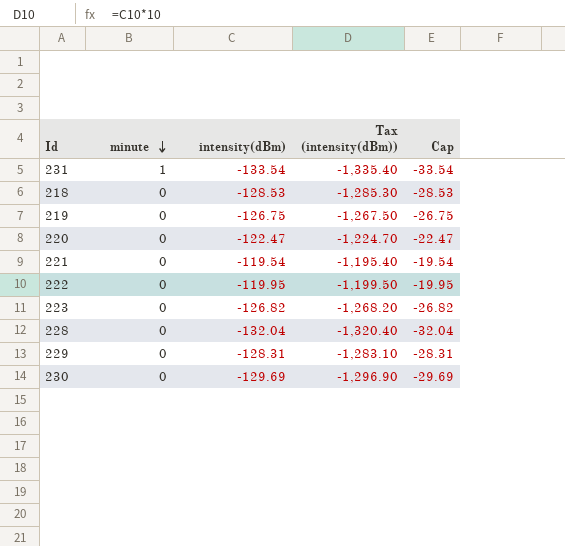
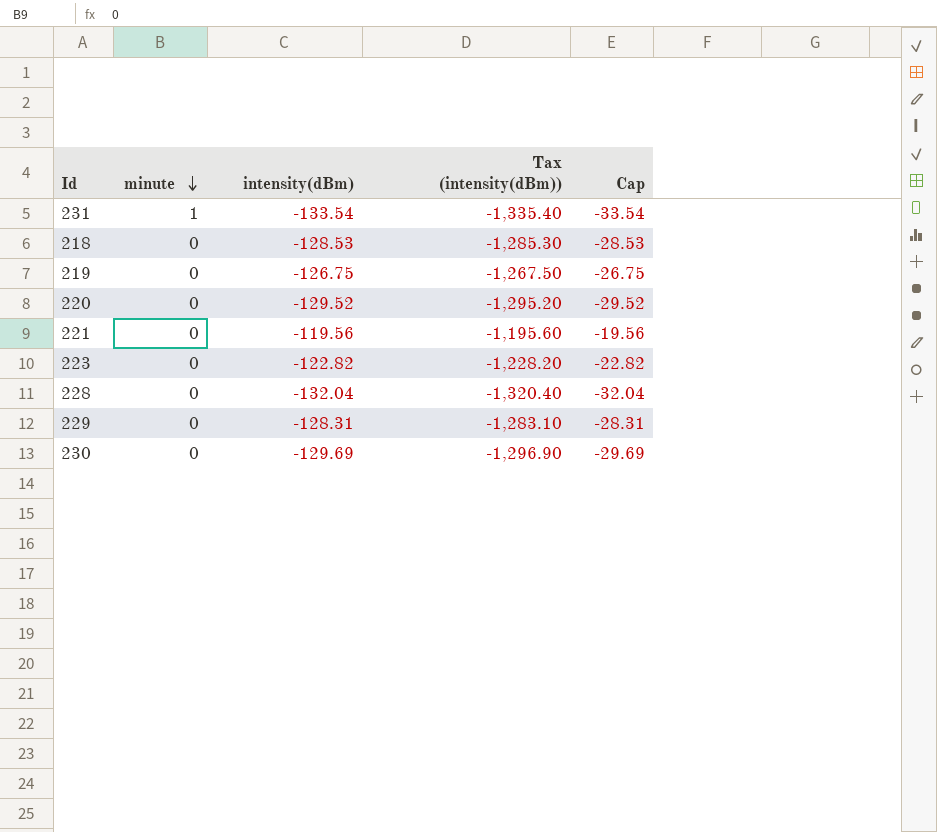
row 222: 0 | -119.95 | -1,199.50 | -19.95 -> none
220 | intensity(dBm): -122.47 -> -129.52
220 | Tax (intensity(dBm)): -1,224.70 -> -1,295.20
220 | Cap: -22.47 -> -29.52
221 | intensity(dBm): -119.54 -> -119.56
221 | Tax (intensity(dBm)): -1,195.40 -> -1,195.60
221 | Cap: -19.54 -> -19.56
223 | intensity(dBm): -126.82 -> -122.82
223 | Tax (intensity(dBm)): -1,268.20 -> -1,228.20
223 | Cap: -26.82 -> -22.82

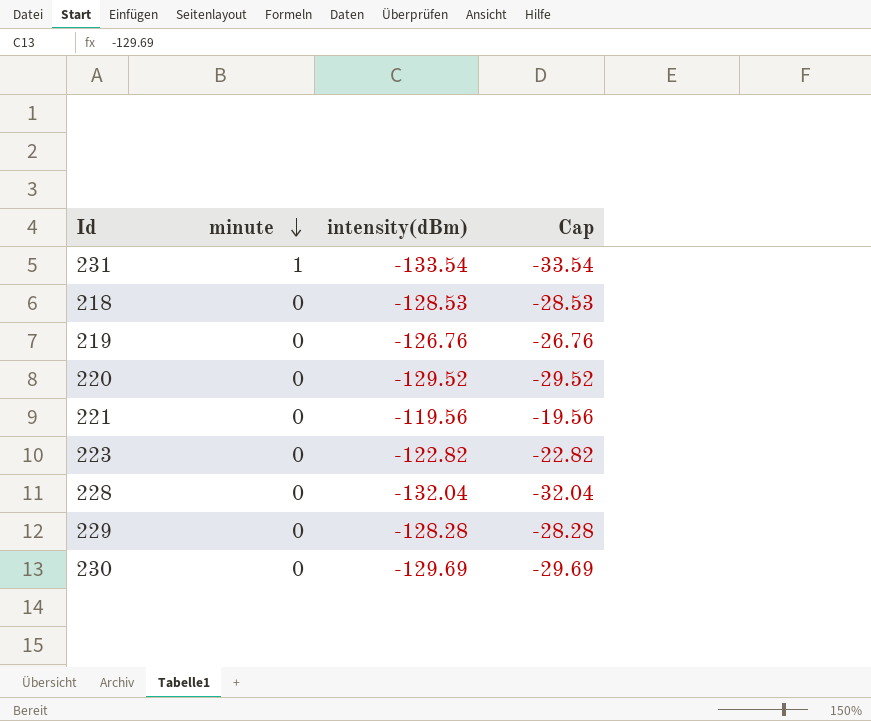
column Tax (intensity(dBm)) | formula: [intensity(dBm)] * 10 -> none
219 | intensity(dBm): -126.75 -> -126.76
219 | Cap: -26.75 -> -26.76
229 | intensity(dBm): -128.31 -> -128.28
229 | Cap: -28.31 -> -28.28

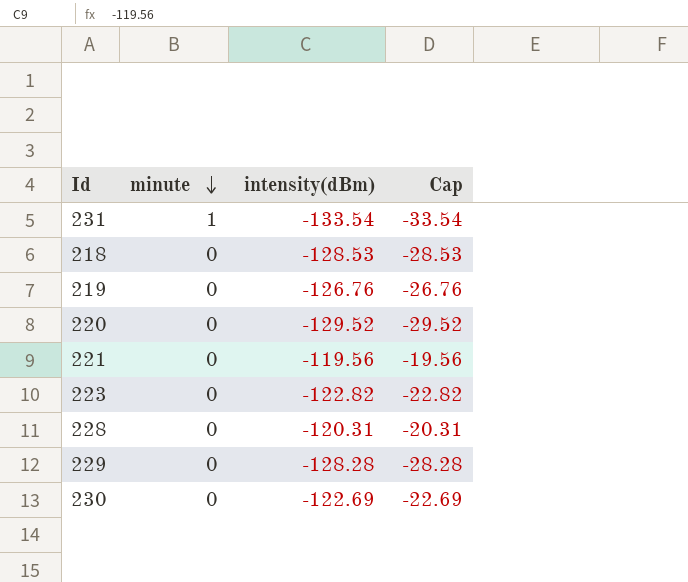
228 | intensity(dBm): -132.04 -> -120.31
228 | Cap: -32.04 -> -20.31
230 | intensity(dBm): -129.69 -> -122.69
230 | Cap: -29.69 -> -22.69

